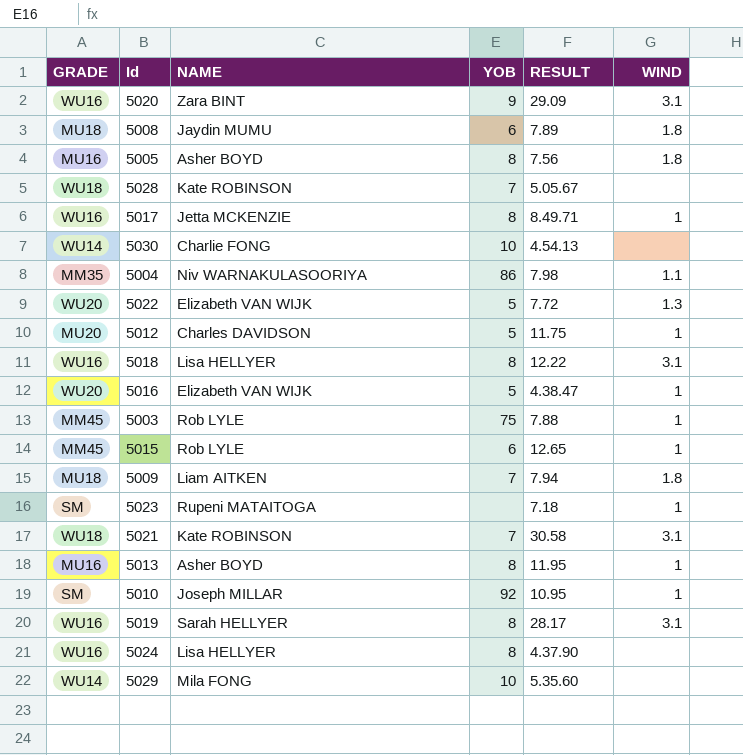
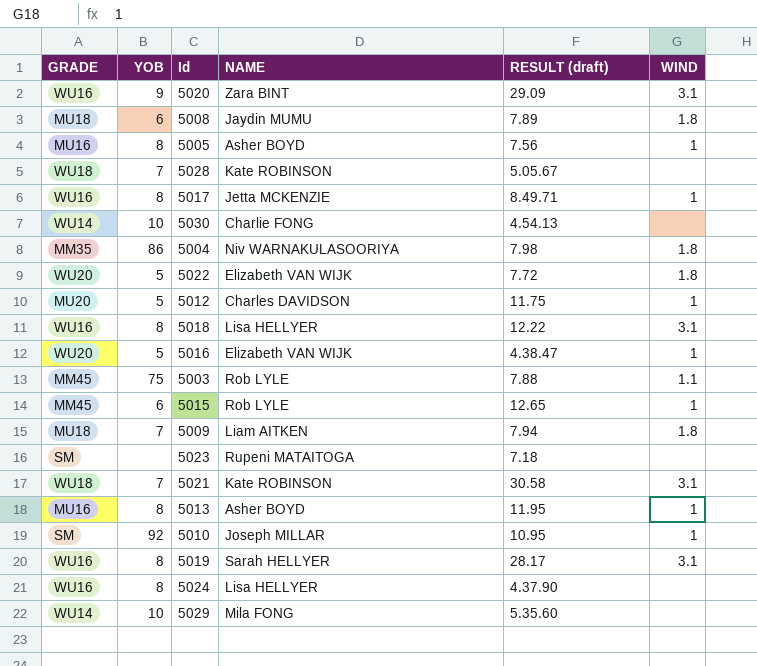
column YOB | position: 4 -> 2
column name: RESULT -> RESULT (draft)
5005 | WIND: 1.8 -> 1
5004 | WIND: 1.1 -> 1.8
5022 | WIND: 1.3 -> 1.8
5003 | WIND: 1 -> 1.1
5023 | WIND: 1 -> none

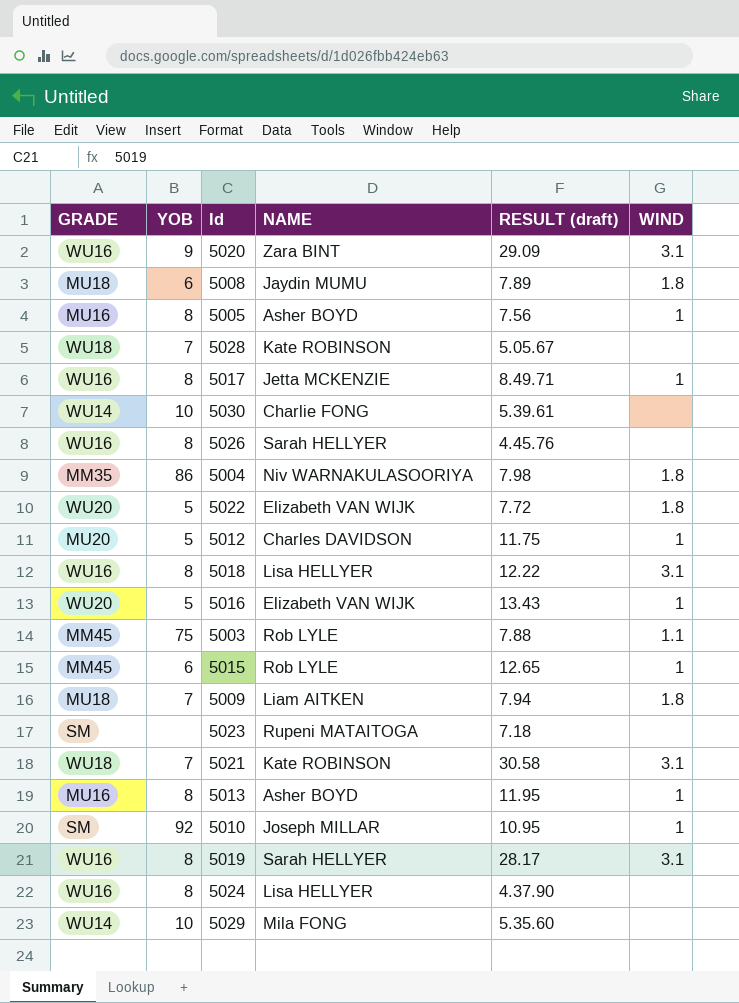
5030 | RESULT (draft): 4.54.13 -> 5.39.61
row 5026: none -> WU16 | 8 | Sarah HELLYER | 4.45.76 | none
5016 | RESULT (draft): 4.38.47 -> 13.43

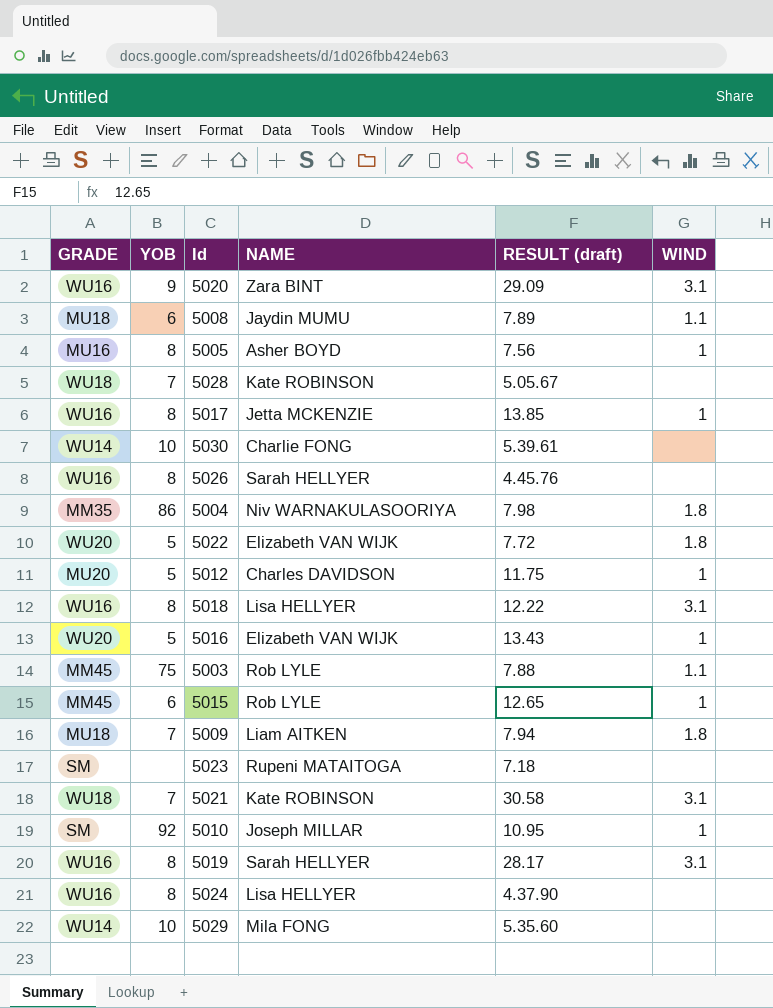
row 5013: MU16 | 8 | Asher BOYD | 11.95 | 1 -> none
5008 | WIND: 1.8 -> 1.1
5017 | RESULT (draft): 8.49.71 -> 13.85

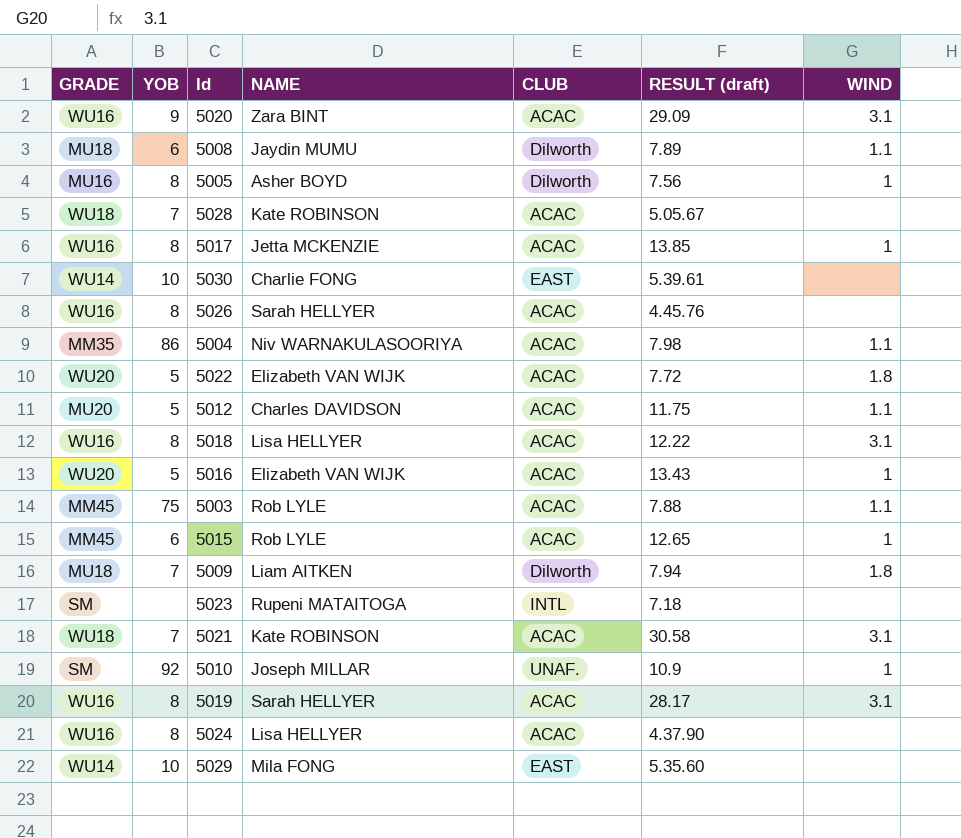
column CLUB | position: none -> 5
5004 | WIND: 1.8 -> 1.1
5012 | WIND: 1 -> 1.1
5010 | RESULT (draft): 10.95 -> 10.9

